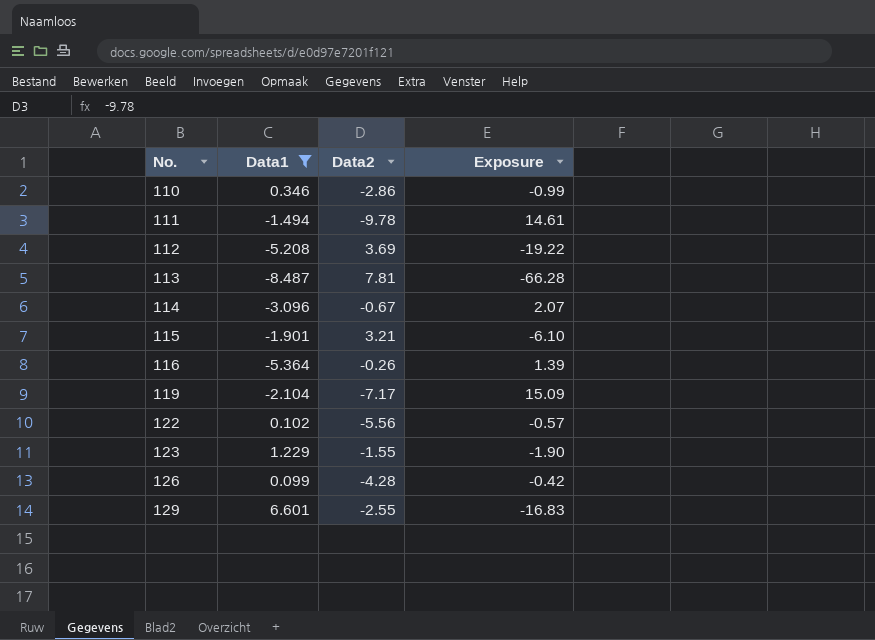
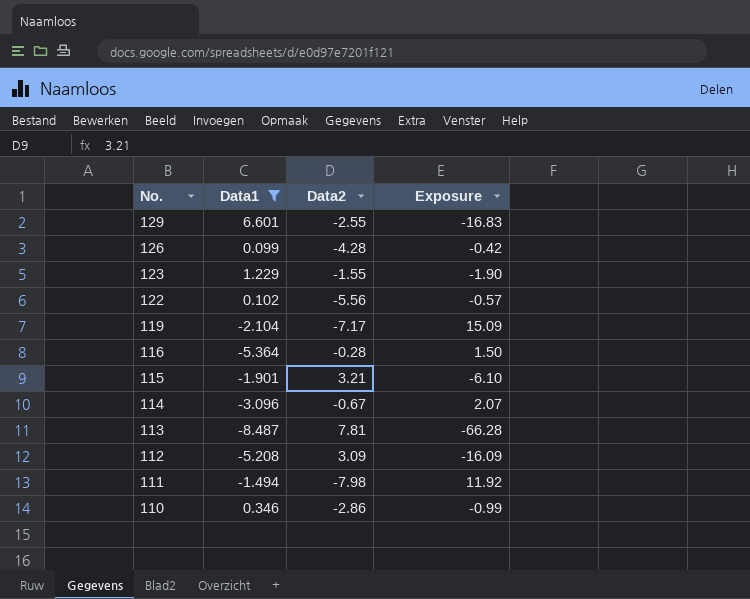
row order: No. ascending -> No. descending
116 | Data2: -0.26 -> -0.28
116 | Exposure: 1.39 -> 1.50
112 | Data2: 3.69 -> 3.09
112 | Exposure: -19.22 -> -16.09
111 | Data2: -9.78 -> -7.98
111 | Exposure: 14.61 -> 11.92

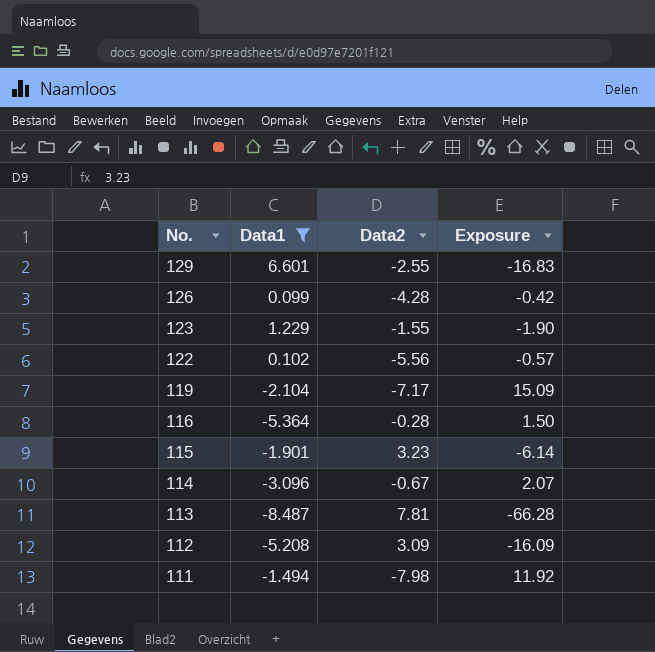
row 110: 0.346 | -2.86 | -0.99 -> none
115 | Data2: 3.21 -> 3.23
115 | Exposure: -6.10 -> -6.14

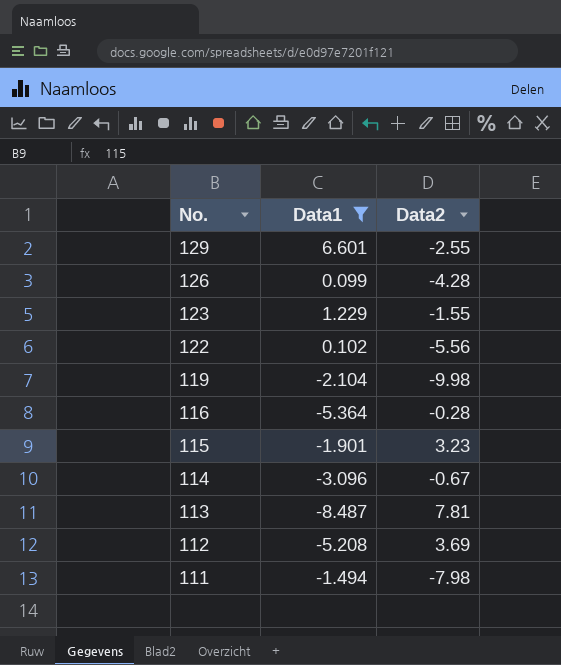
column Exposure | formula: [Data1] * [Data2] -> none
119 | Data2: -7.17 -> -9.98
112 | Data2: 3.09 -> 3.69

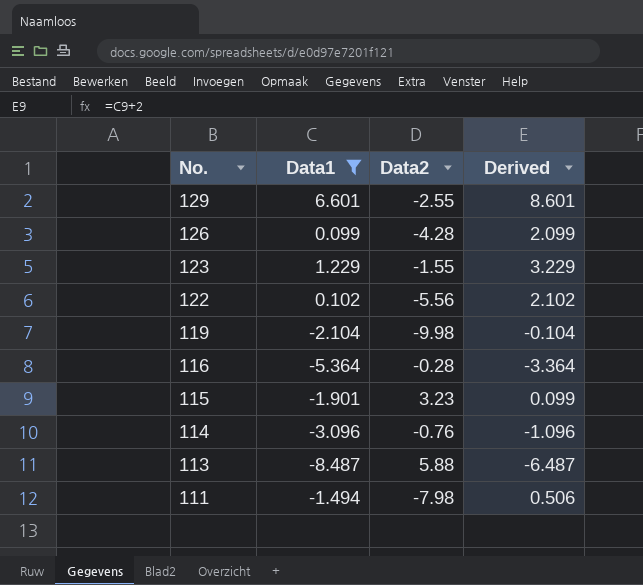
column Derived | formula: none -> [Data1] + 2
row 112: -5.208 | 3.69 -> none
114 | Data2: -0.67 -> -0.76
113 | Data2: 7.81 -> 5.88

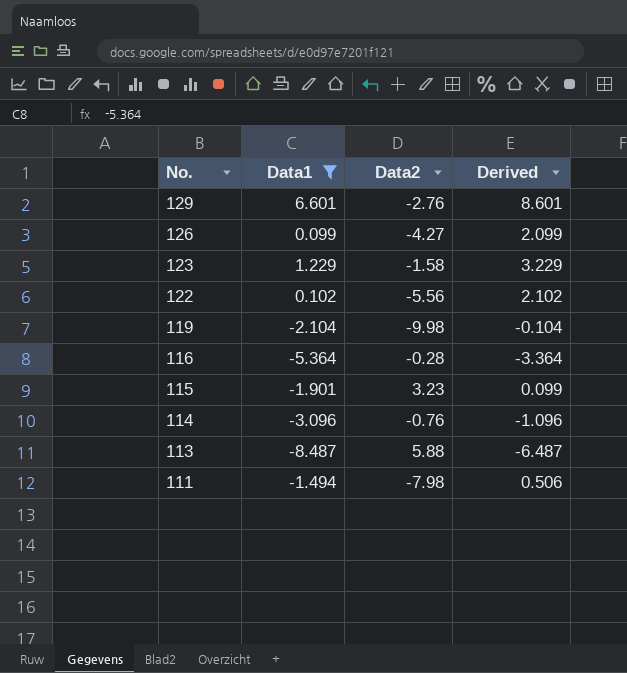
129 | Data2: -2.55 -> -2.76
126 | Data2: -4.28 -> -4.27
123 | Data2: -1.55 -> -1.58

